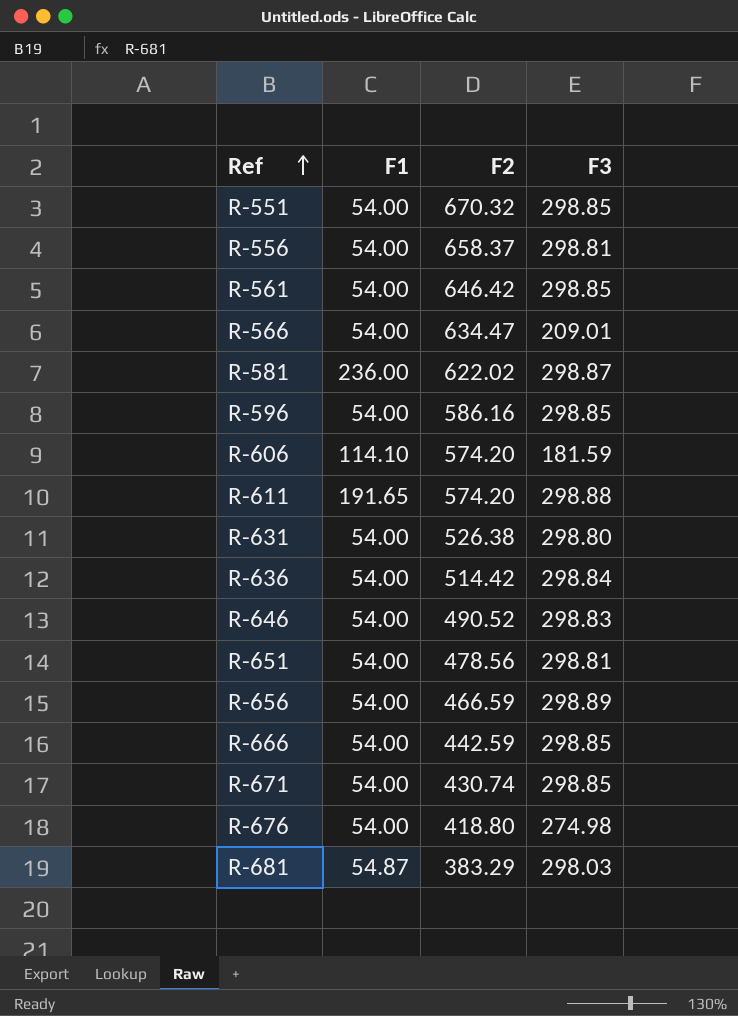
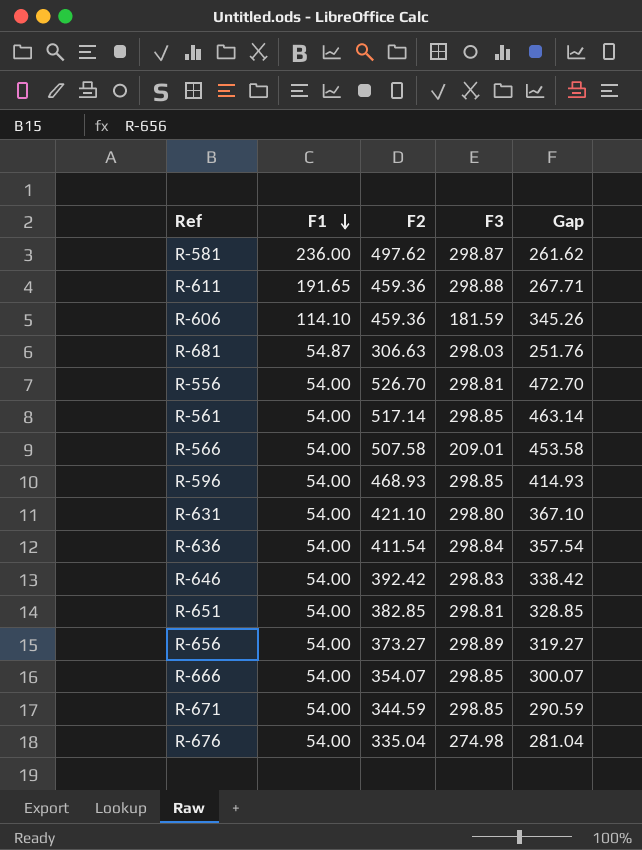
row order: Ref ascending -> F1 descending
column Gap | formula: none -> [F2] - [F1]
row R-551: 54.00 | 670.32 | 298.85 -> none
R-581 | F2: 622.02 -> 497.62
R-611 | F2: 574.20 -> 459.36
R-606 | F2: 574.20 -> 459.36
R-681 | F2: 383.29 -> 306.63
R-556 | F2: 658.37 -> 526.70
R-561 | F2: 646.42 -> 517.14
R-566 | F2: 634.47 -> 507.58
R-596 | F2: 586.16 -> 468.93
R-631 | F2: 526.38 -> 421.10
R-636 | F2: 514.42 -> 411.54
R-646 | F2: 490.52 -> 392.42
R-651 | F2: 478.56 -> 382.85
R-656 | F2: 466.59 -> 373.27
R-666 | F2: 442.59 -> 354.07
R-671 | F2: 430.74 -> 344.59
R-676 | F2: 418.80 -> 335.04

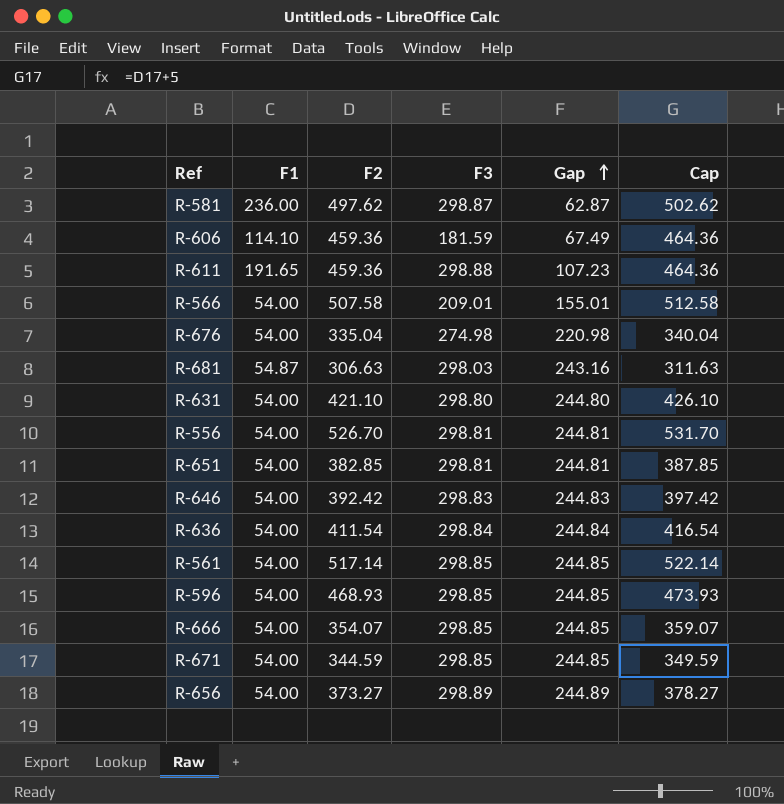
row order: F1 descending -> Gap ascending
column Gap | formula: [F2] - [F1] -> [F3] - [F1]
column Cap | formula: none -> [F2] + 5

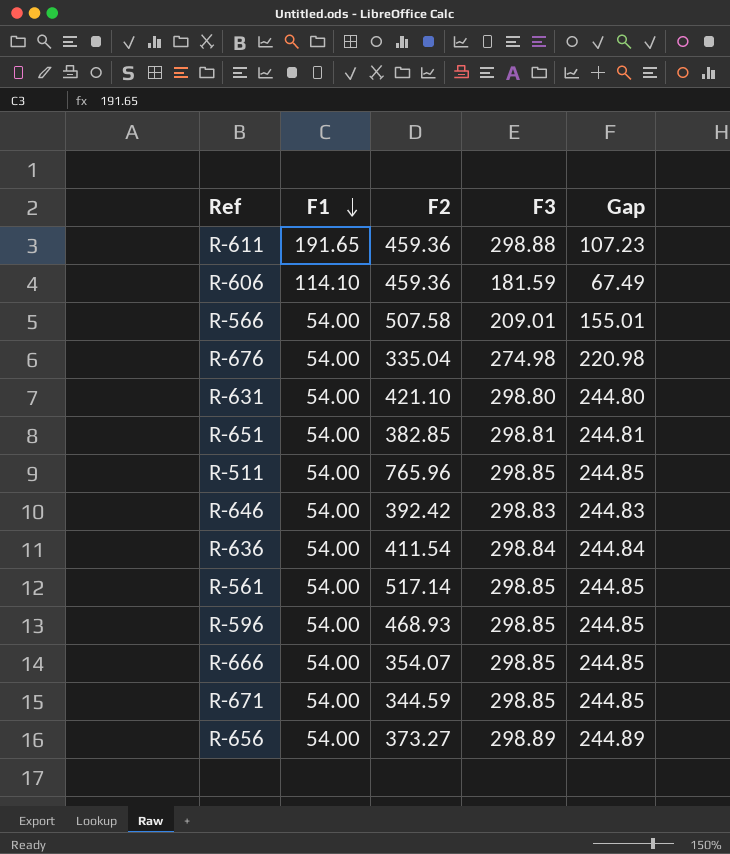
row order: Gap ascending -> F1 descending
column Cap | formula: [F2] + 5 -> none
row R-581: 236.00 | 497.62 | 298.87 | 62.87 | 502.62 -> none
row R-681: 54.87 | 306.63 | 298.03 | 243.16 | 311.63 -> none
row R-556: 54.00 | 526.70 | 298.81 | 244.81 | 531.70 -> none
row R-511: none -> 54.00 | 765.96 | 298.85 | 244.85

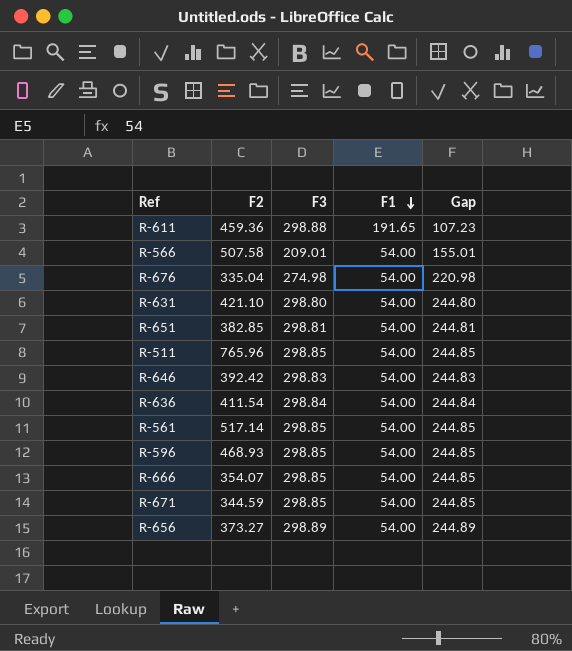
column F1 | position: 2 -> 4
row R-606: 114.10 | 459.36 | 181.59 | 67.49 -> none

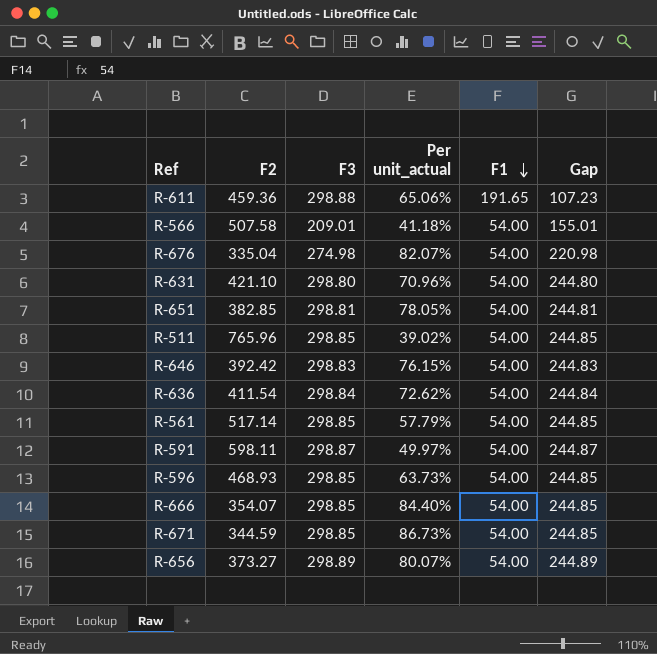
column Per unit_actual | formula: none -> [F3] / [F2]
row R-591: none -> 598.11 | 298.87 | 49.97% | 54.00 | 244.87

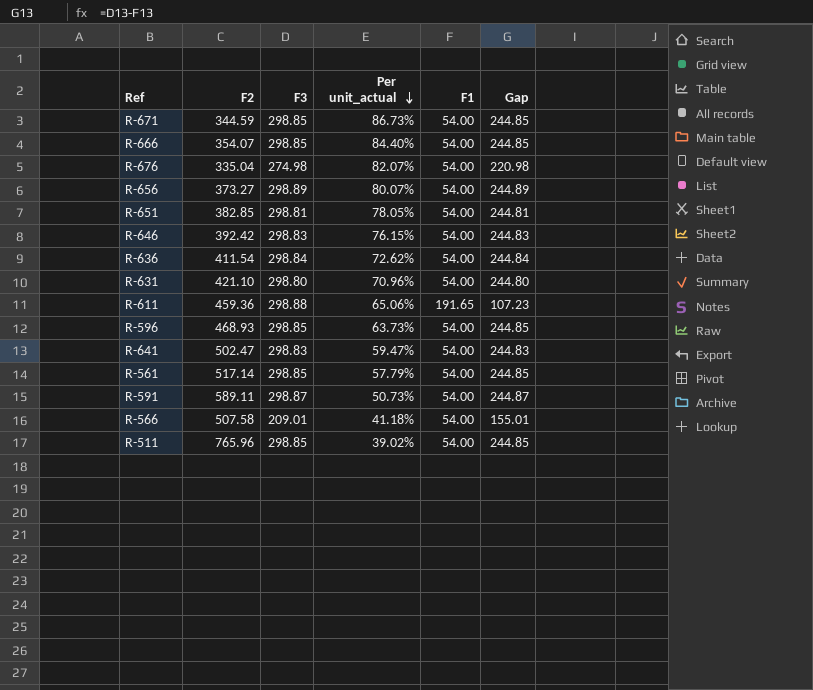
row order: F1 descending -> Per unit_actual descending
row R-641: none -> 502.47 | 298.83 | 59.47% | 54.00 | 244.83
R-591 | F2: 598.11 -> 589.11
R-591 | Per unit_actual: 49.97% -> 50.73%

